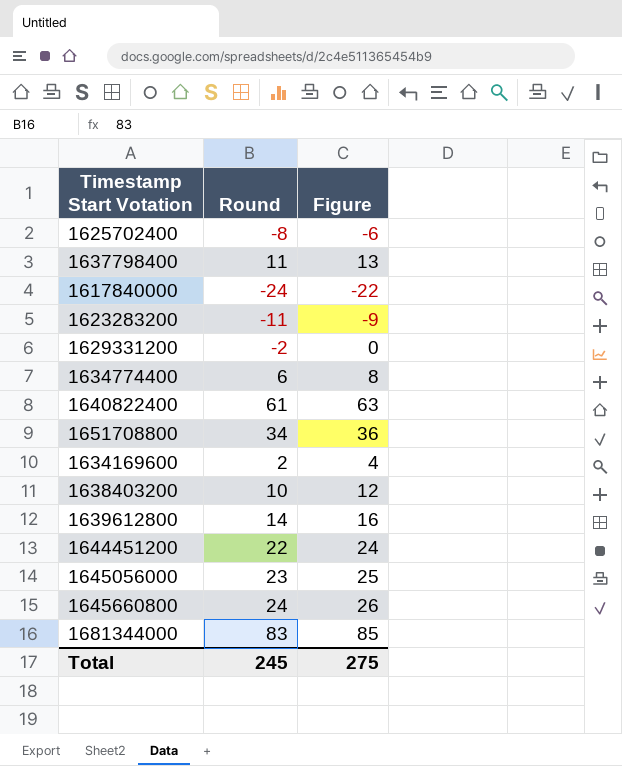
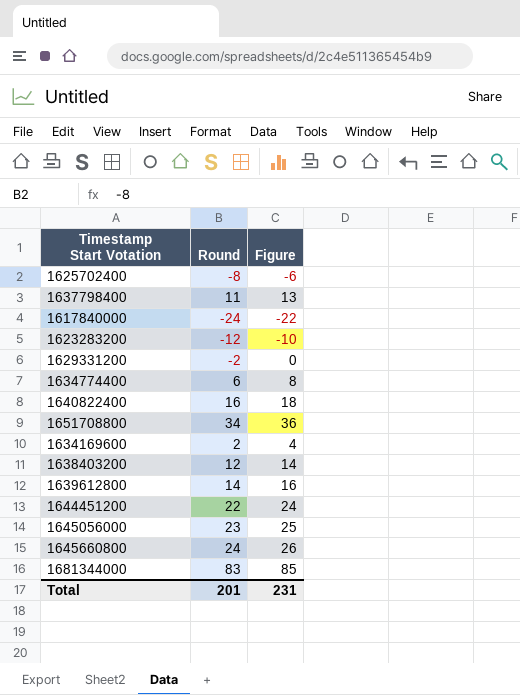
1623283200 | Round: -11 -> -12
1623283200 | Figure: -9 -> -10
1640822400 | Round: 61 -> 16
1640822400 | Figure: 63 -> 18
1638403200 | Round: 10 -> 12
1638403200 | Figure: 12 -> 14
Total | Round: 245 -> 201
Total | Figure: 275 -> 231

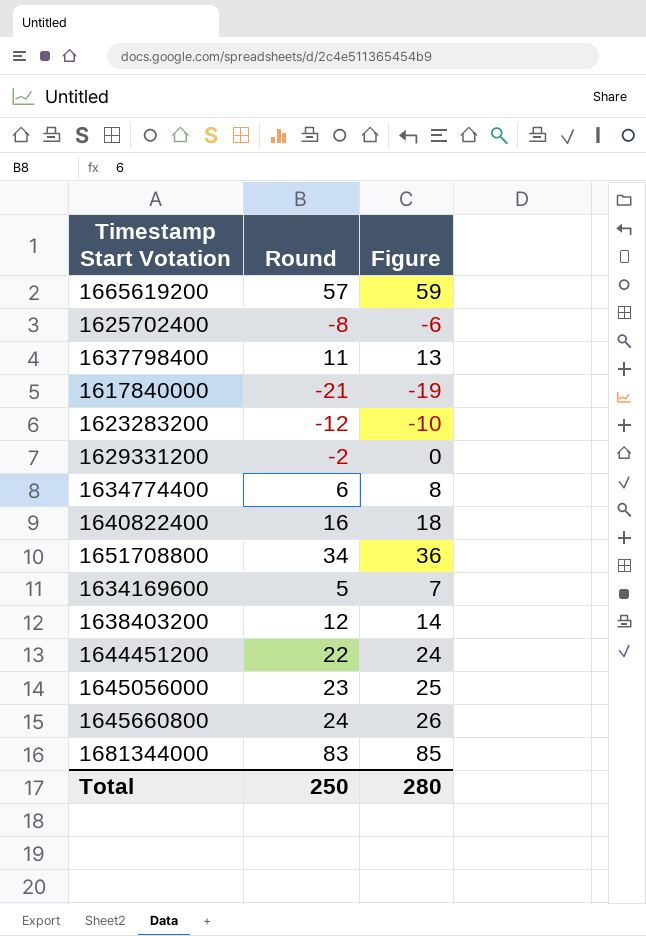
row 1639612800: 14 | 16 -> none
row 1665619200: none -> 57 | 59
1617840000 | Round: -24 -> -21
1617840000 | Figure: -22 -> -19
1634169600 | Round: 2 -> 5
1634169600 | Figure: 4 -> 7
Total | Round: 201 -> 250
Total | Figure: 231 -> 280

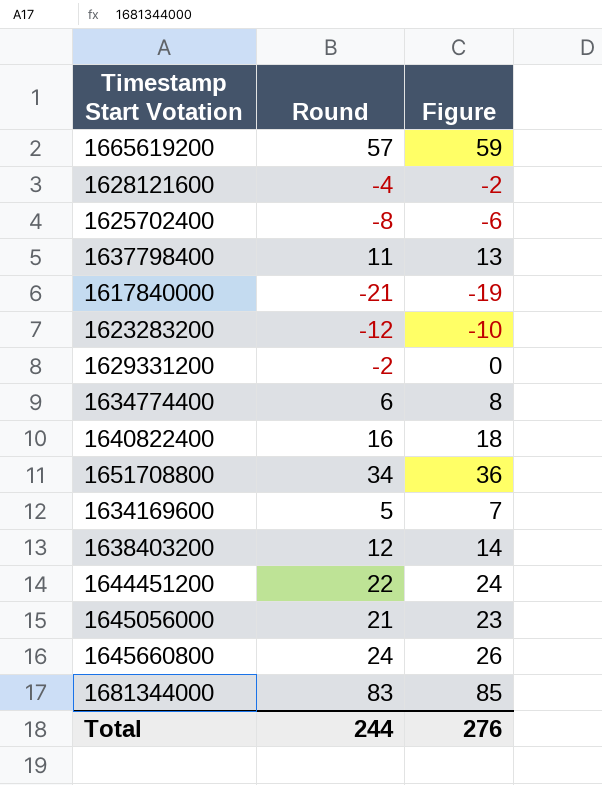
row 1628121600: none -> -4 | -2
1645056000 | Round: 23 -> 21
1645056000 | Figure: 25 -> 23
Total | Round: 250 -> 244
Total | Figure: 280 -> 276

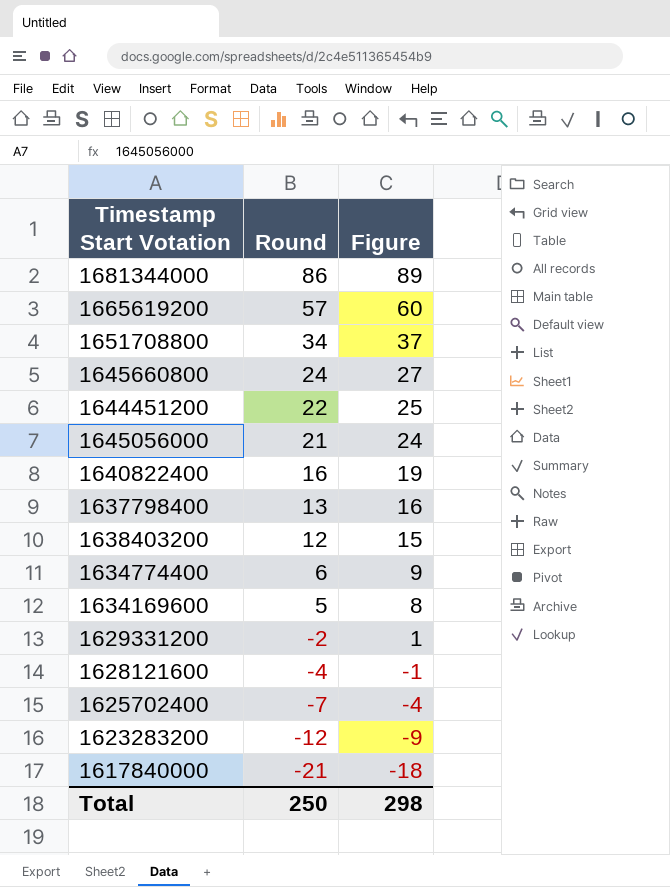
row order: none -> Round descending
column Figure | formula: [Round] + 2 -> [Round] + 3
1681344000 | Round: 83 -> 86
1637798400 | Round: 11 -> 13
1625702400 | Round: -8 -> -7
Total | Round: 244 -> 250
Total | Figure: 276 -> 298

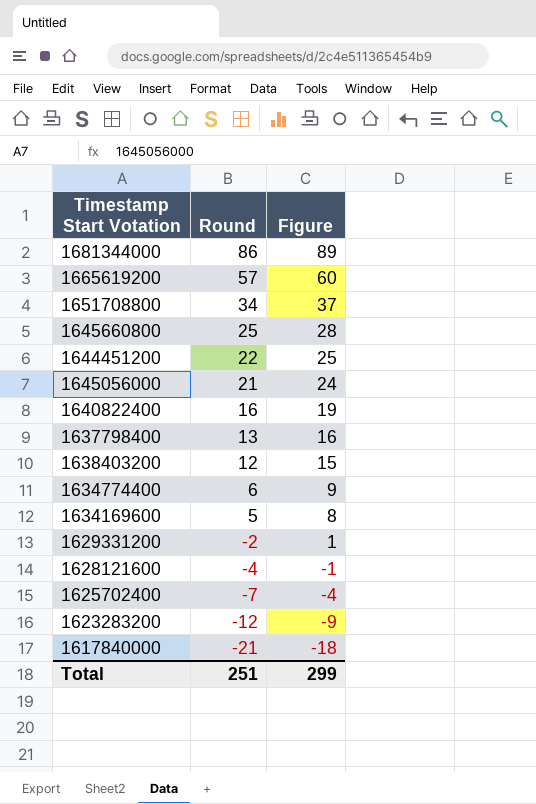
1645660800 | Round: 24 -> 25
1645660800 | Figure: 27 -> 28
Total | Round: 250 -> 251
Total | Figure: 298 -> 299

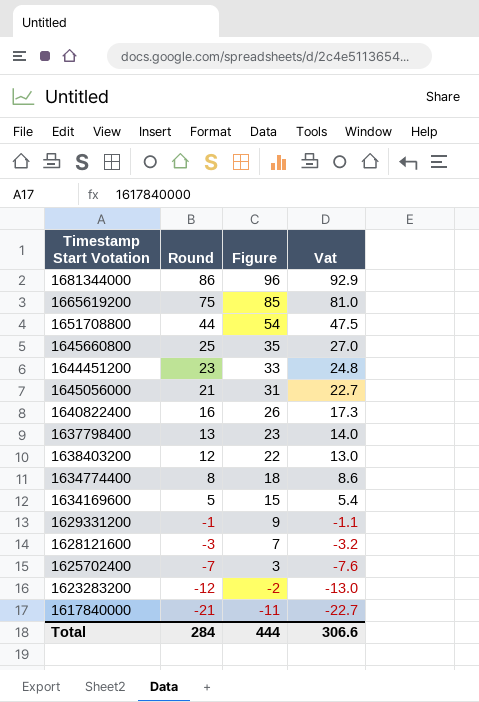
column Figure | formula: [Round] + 3 -> [Round] + 10
column Vat | formula: none -> [Round] * 1.08
1665619200 | Round: 57 -> 75
1651708800 | Round: 34 -> 44
1644451200 | Round: 22 -> 23
1634774400 | Round: 6 -> 8
1629331200 | Round: -2 -> -1
1628121600 | Round: -4 -> -3
Total | Round: 251 -> 284
Total | Figure: 299 -> 444

